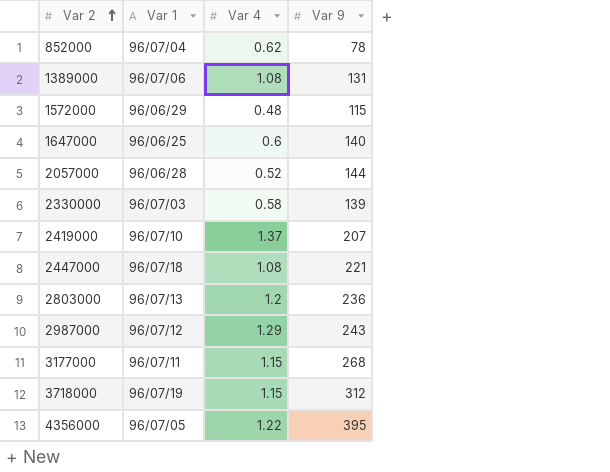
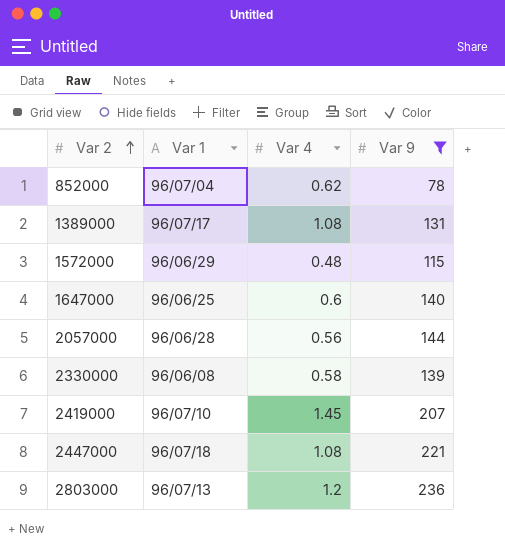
filter: none -> Var 9 <= 236
1389000 | Var 1: 96/07/06 -> 96/07/17
2057000 | Var 4: 0.52 -> 0.56
2330000 | Var 1: 96/07/03 -> 96/06/08
2419000 | Var 4: 1.37 -> 1.45

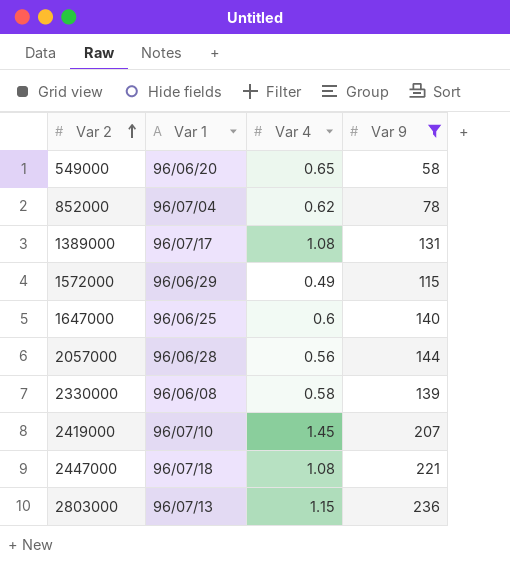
row 549000: none -> 96/06/20 | 0.65 | 58
1572000 | Var 4: 0.48 -> 0.49
2803000 | Var 4: 1.2 -> 1.15

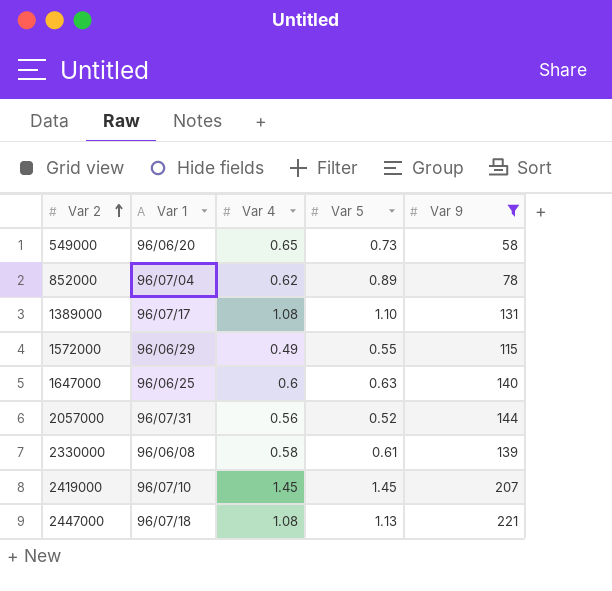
column Var 5 | position: none -> 4
row 2803000: 96/07/13 | 1.15 | 236 -> none
2057000 | Var 1: 96/06/28 -> 96/07/31

